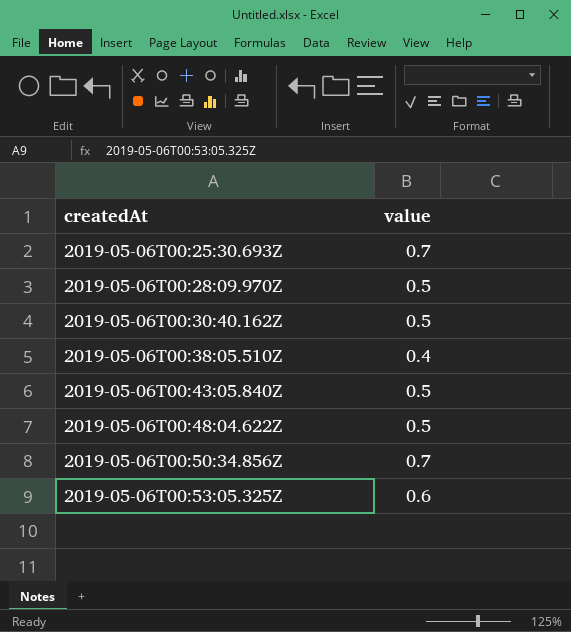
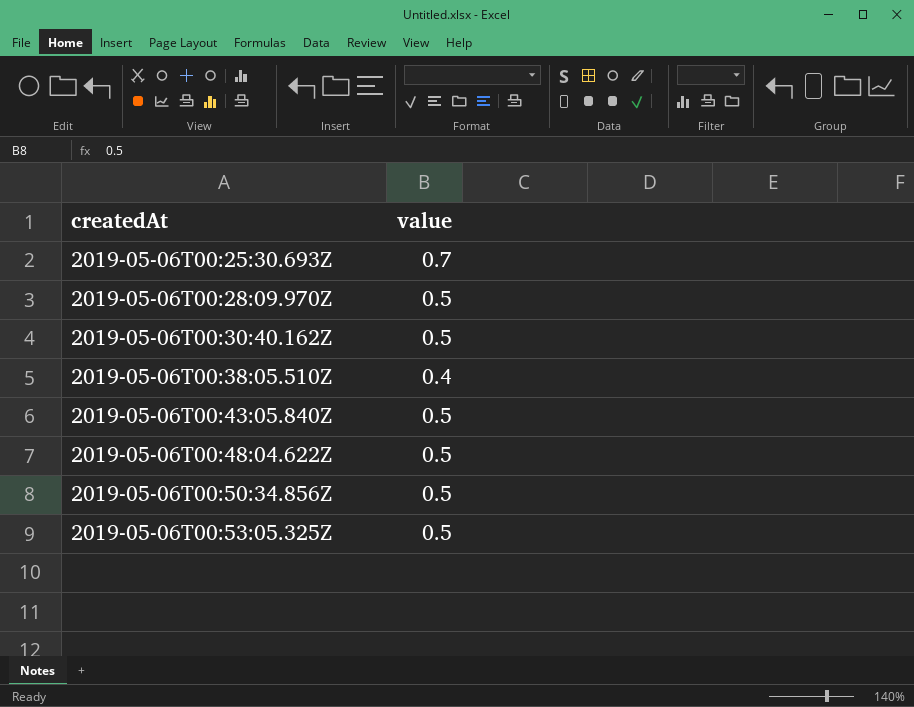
2019-05-06T00:50:34.856Z | value: 0.7 -> 0.5
2019-05-06T00:53:05.325Z | value: 0.6 -> 0.5

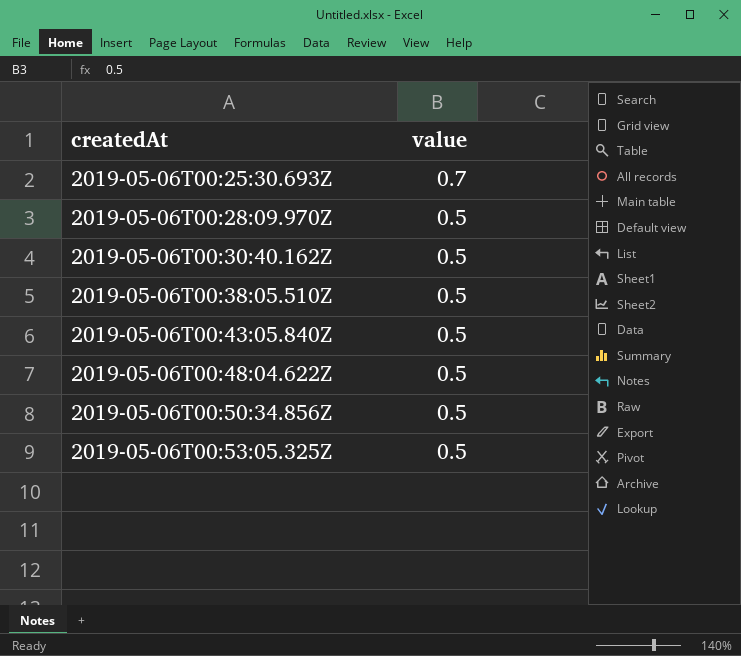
2019-05-06T00:38:05.510Z | value: 0.4 -> 0.5

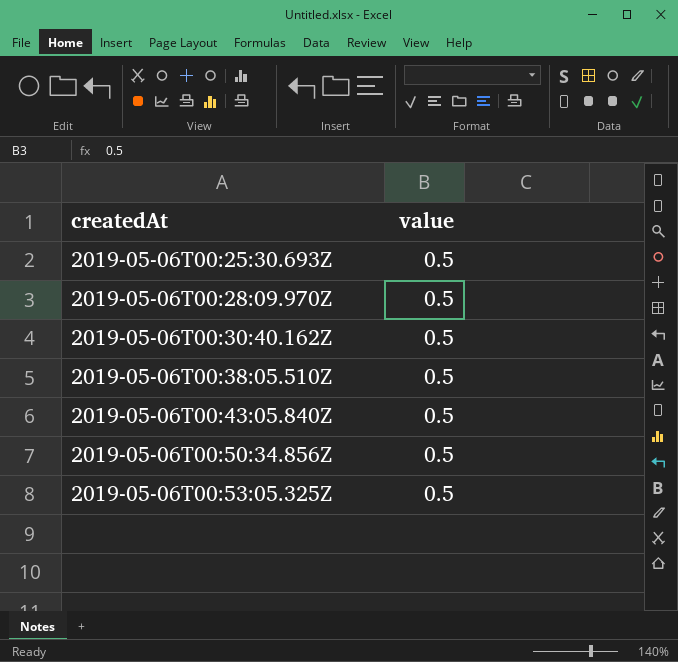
row 2019-05-06T00:48:04.622Z: 0.5 -> none
2019-05-06T00:25:30.693Z | value: 0.7 -> 0.5

